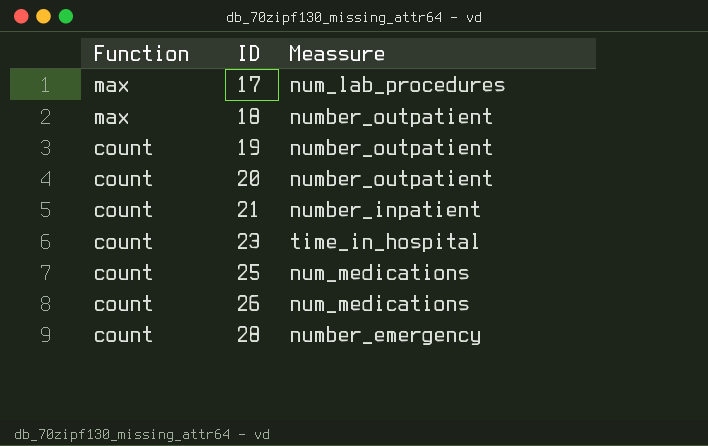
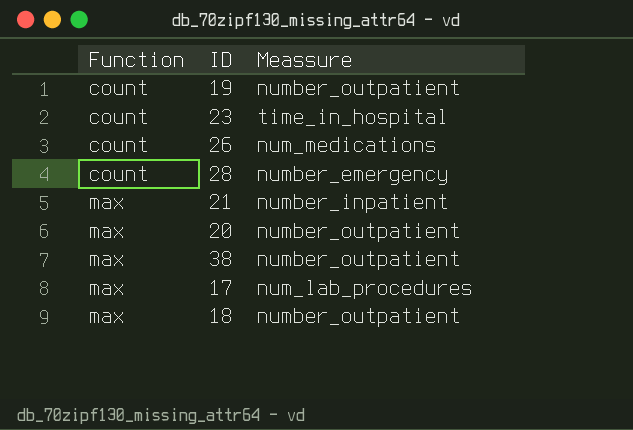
row order: Function descending -> Function ascending
row 25: count | num_medications -> none
21 | Function: count -> max
20 | Function: count -> max
row 38: none -> max | number_outpatient

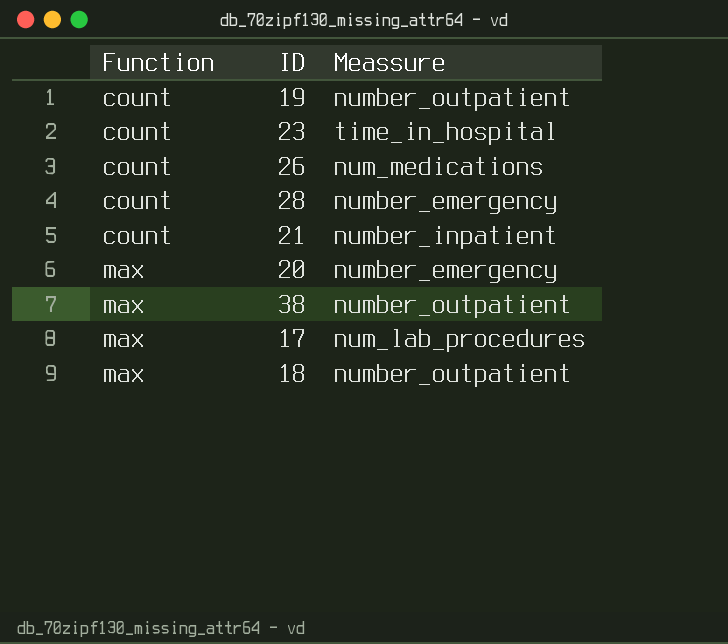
21 | Function: max -> count
20 | Meassure: number_outpatient -> number_emergency

